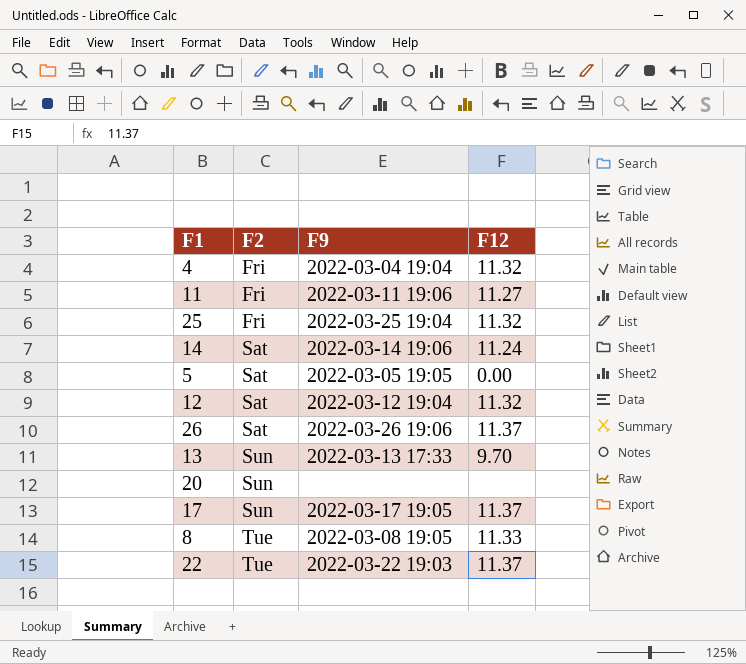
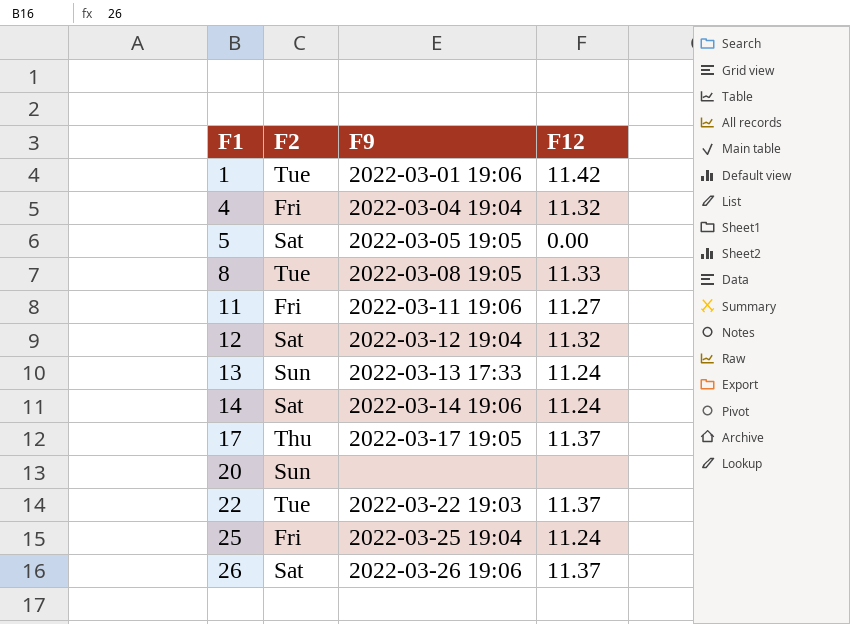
row order: F2 ascending -> F1 ascending
row 1: none -> Tue | 2022-03-01 19:06 | 11.42
13 | F12: 9.70 -> 11.24
17 | F2: Sun -> Thu
25 | F12: 11.32 -> 11.24

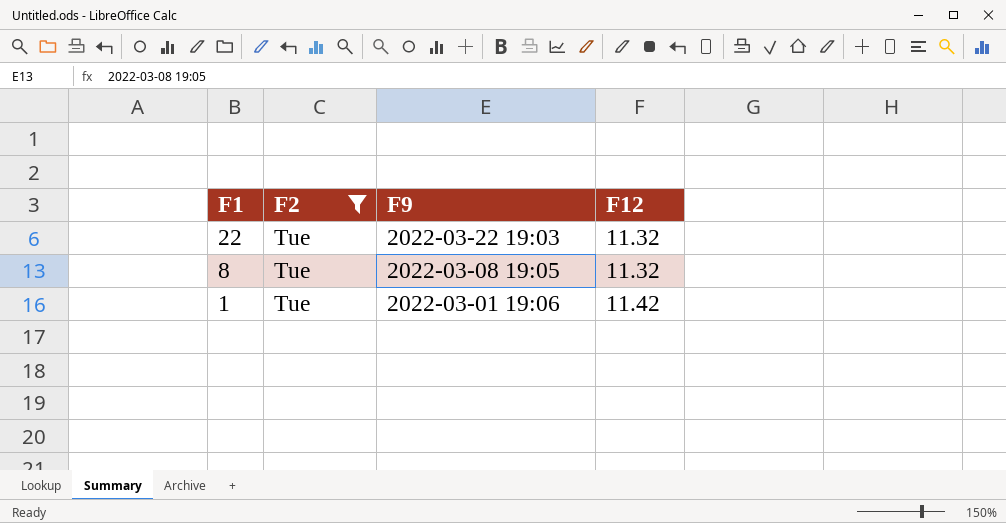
filter: none -> F2 = Tue
row order: F1 ascending -> F1 descending
22 | F12: 11.37 -> 11.32
8 | F12: 11.33 -> 11.32

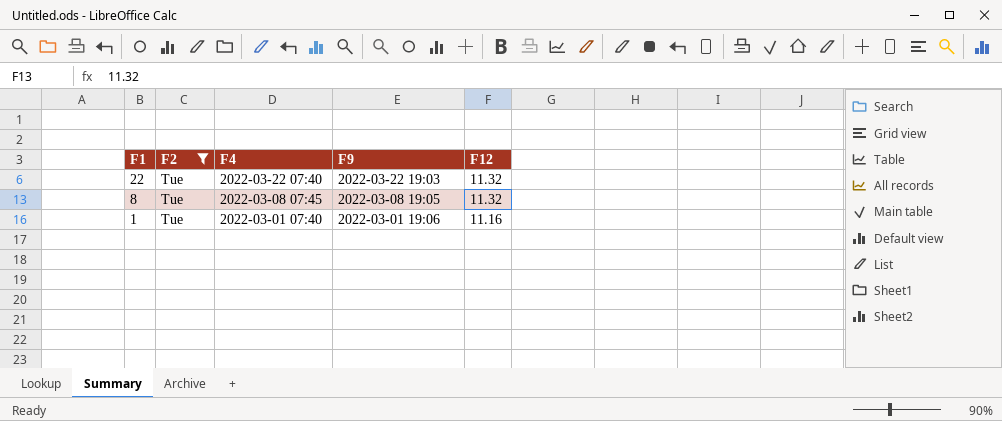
column F4 | position: none -> 3
1 | F12: 11.42 -> 11.16

